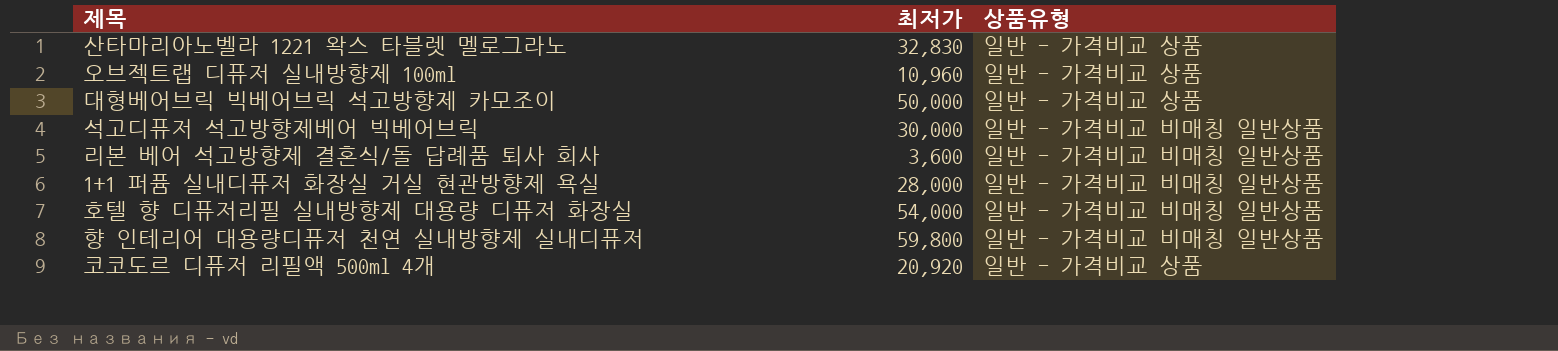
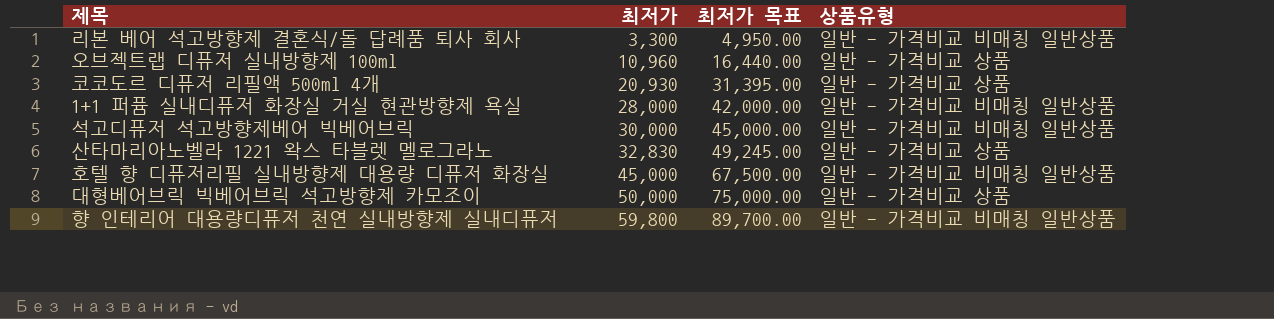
row order: none -> 최저가 ascending
column 최저가 목표 | formula: none -> [최저가] * 1.5
리본 베어 석고방향제 결혼식/돌 답례품 퇴사 회사 | 최저가: 3,600 -> 3,300
코코도르 디퓨저 리필액 500ml 4개 | 최저가: 20,920 -> 20,930
호텔 향 디퓨저리필 실내방향제 대용량 디퓨저 화장실 | 최저가: 54,000 -> 45,000

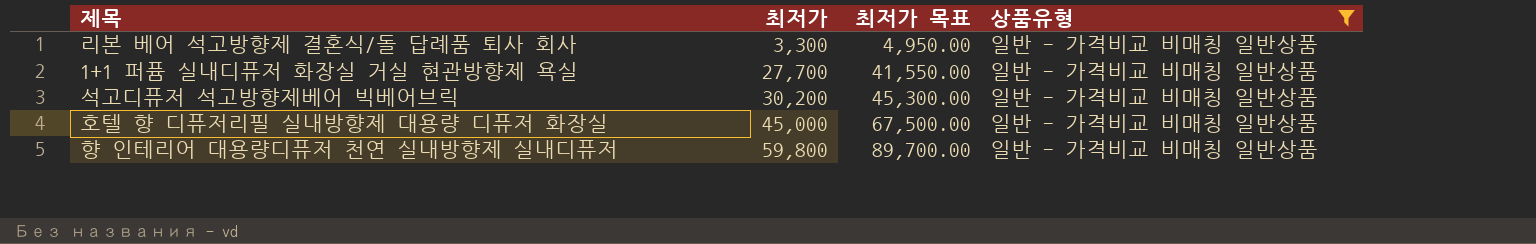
filter: none -> 상품유형 = 일반 - 가격비교 비매칭 일반상품
1+1 퍼퓸 실내디퓨저 화장실 거실 현관방향제 욕실 | 최저가: 28,000 -> 27,700
1+1 퍼퓸 실내디퓨저 화장실 거실 현관방향제 욕실 | 최저가 목표: 42,000.00 -> 41,550.00
석고디퓨저 석고방향제베어 빅베어브릭 | 최저가: 30,000 -> 30,200
석고디퓨저 석고방향제베어 빅베어브릭 | 최저가 목표: 45,000.00 -> 45,300.00

